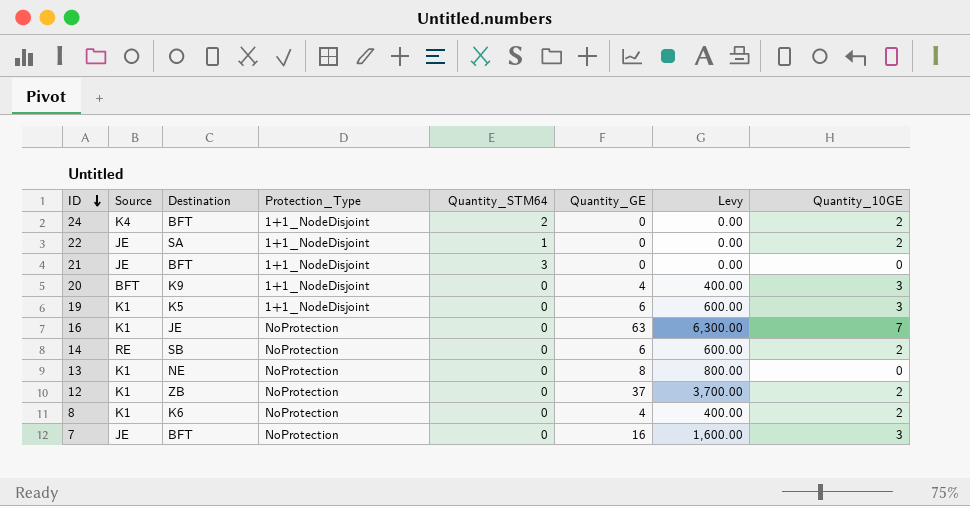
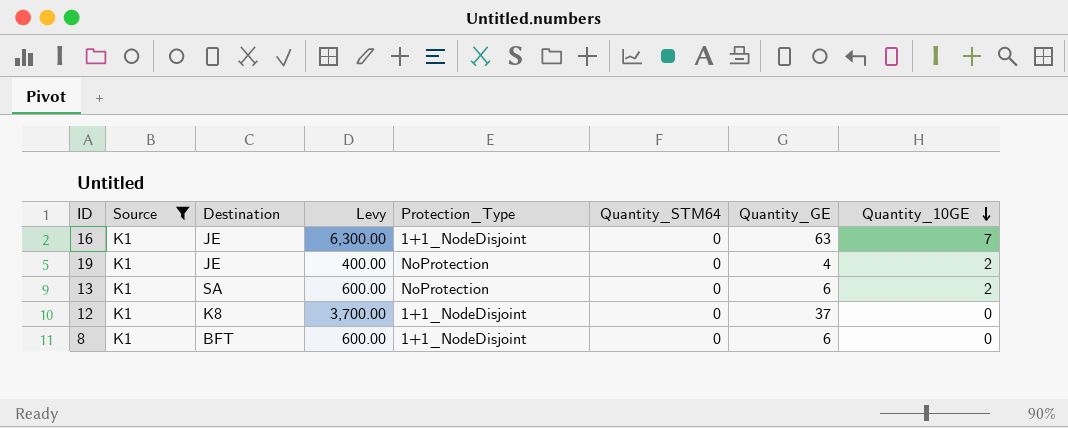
filter: none -> Source = K1
row order: ID descending -> Quantity_10GE descending
column Levy | position: 7 -> 4
16 | Protection_Type: NoProtection -> 1+1_NodeDisjoint
19 | Destination: K5 -> JE
19 | Levy: 600.00 -> 400.00
19 | Protection_Type: 1+1_NodeDisjoint -> NoProtection
19 | Quantity_GE: 6 -> 4
19 | Quantity_10GE: 3 -> 2
13 | Destination: NE -> SA
13 | Levy: 800.00 -> 600.00
13 | Quantity_GE: 8 -> 6
13 | Quantity_10GE: 0 -> 2
12 | Destination: ZB -> K8
12 | Protection_Type: NoProtection -> 1+1_NodeDisjoint
12 | Quantity_10GE: 2 -> 0
8 | Destination: K6 -> BFT
8 | Levy: 400.00 -> 600.00
8 | Protection_Type: NoProtection -> 1+1_NodeDisjoint
8 | Quantity_GE: 4 -> 6
8 | Quantity_10GE: 2 -> 0

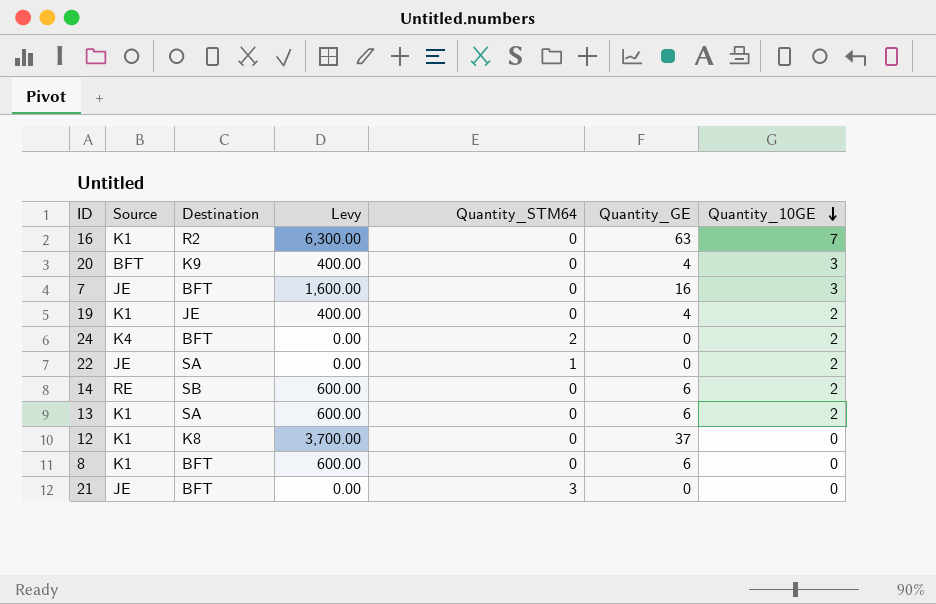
filter: Source = K1 -> none
column Protection_Type | position: 5 -> none
16 | Destination: JE -> R2

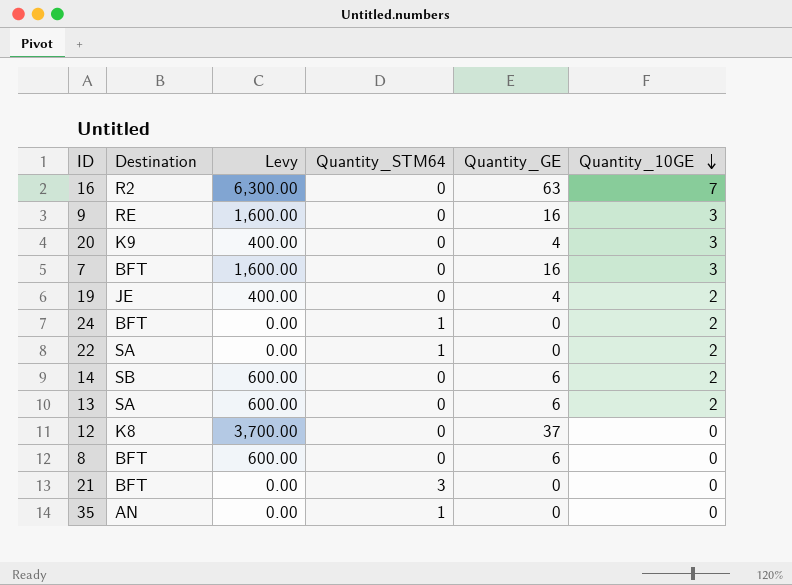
column Source | position: 2 -> none
row 9: none -> RE | 1,600.00 | 0 | 16 | 3
24 | Quantity_STM64: 2 -> 1
row 35: none -> AN | 0.00 | 1 | 0 | 0

